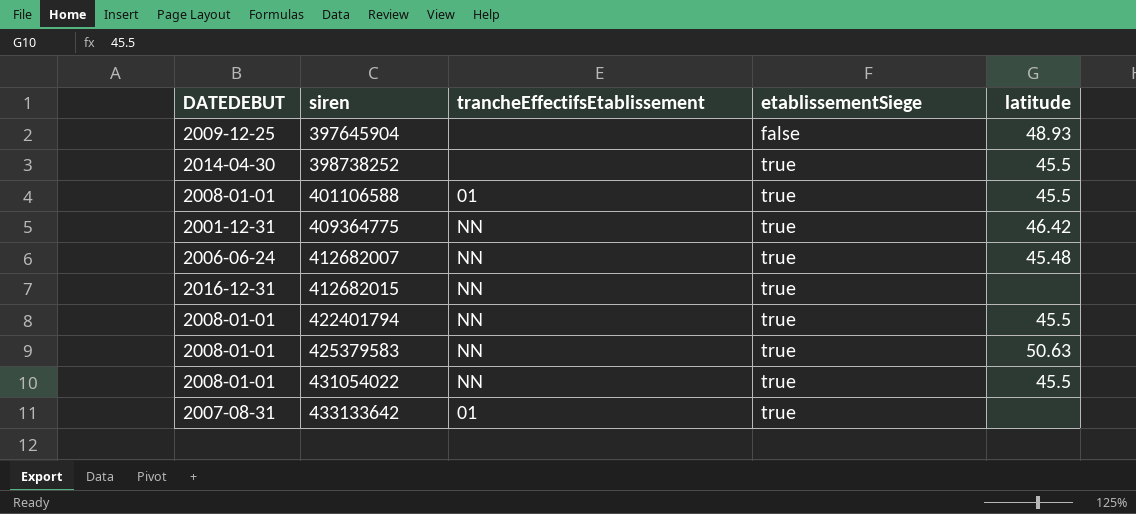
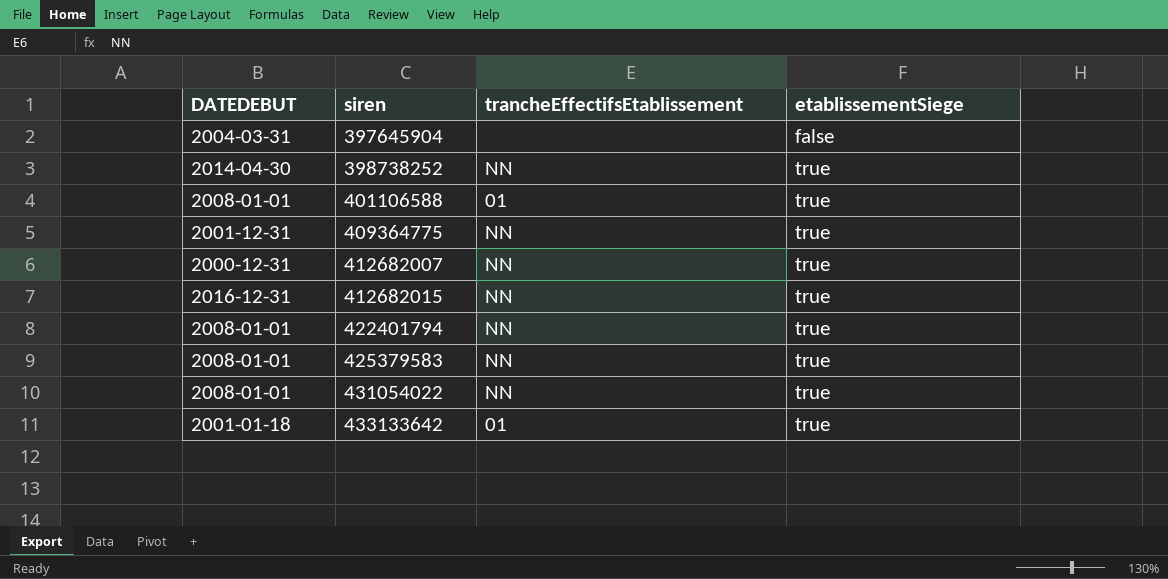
column latitude | position: 5 -> none
397645904 | DATEDEBUT: 2009-12-25 -> 2004-03-31
398738252 | trancheEffectifsEtablissement: none -> NN
412682007 | DATEDEBUT: 2006-06-24 -> 2000-12-31
433133642 | DATEDEBUT: 2007-08-31 -> 2001-01-18

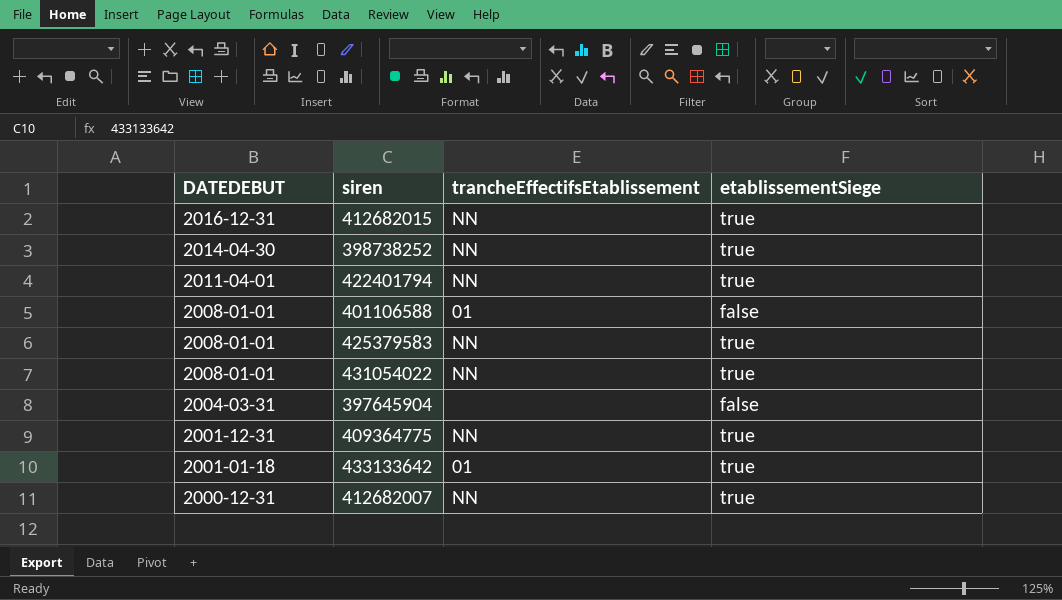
row order: siren ascending -> DATEDEBUT descending
422401794 | DATEDEBUT: 2008-01-01 -> 2011-04-01
401106588 | etablissementSiege: true -> false

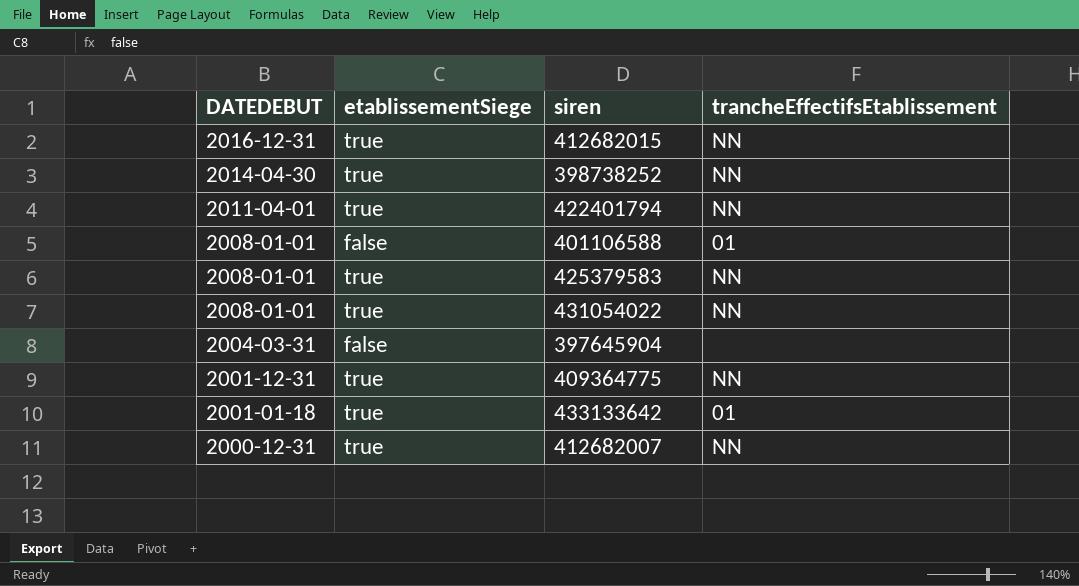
column etablissementSiege | position: 4 -> 2

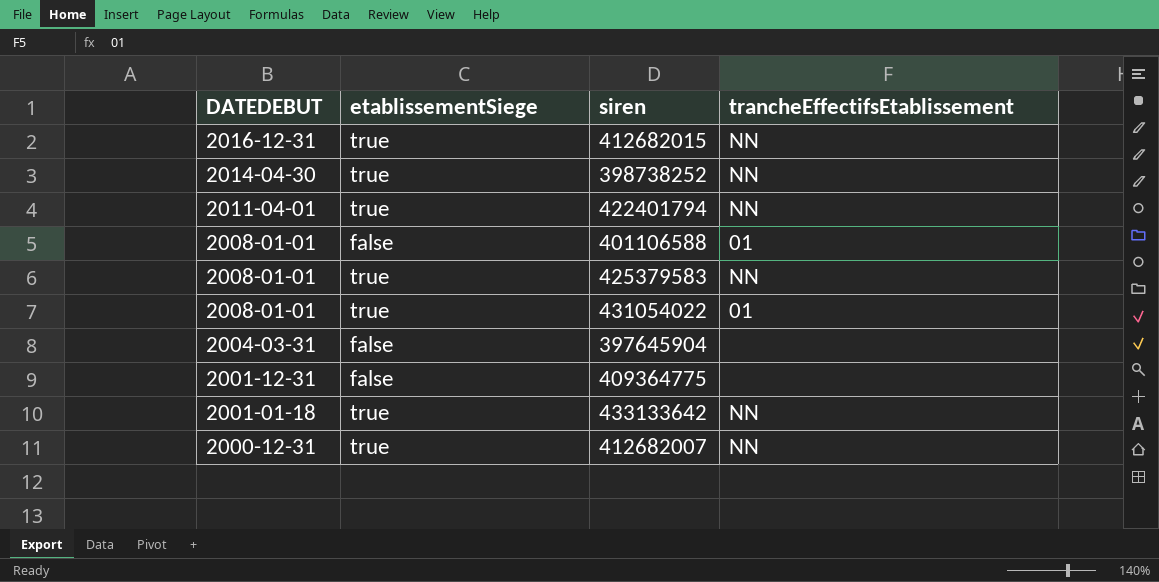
431054022 | trancheEffectifsEtablissement: NN -> 01
409364775 | etablissementSiege: true -> false
409364775 | trancheEffectifsEtablissement: NN -> none
433133642 | trancheEffectifsEtablissement: 01 -> NN

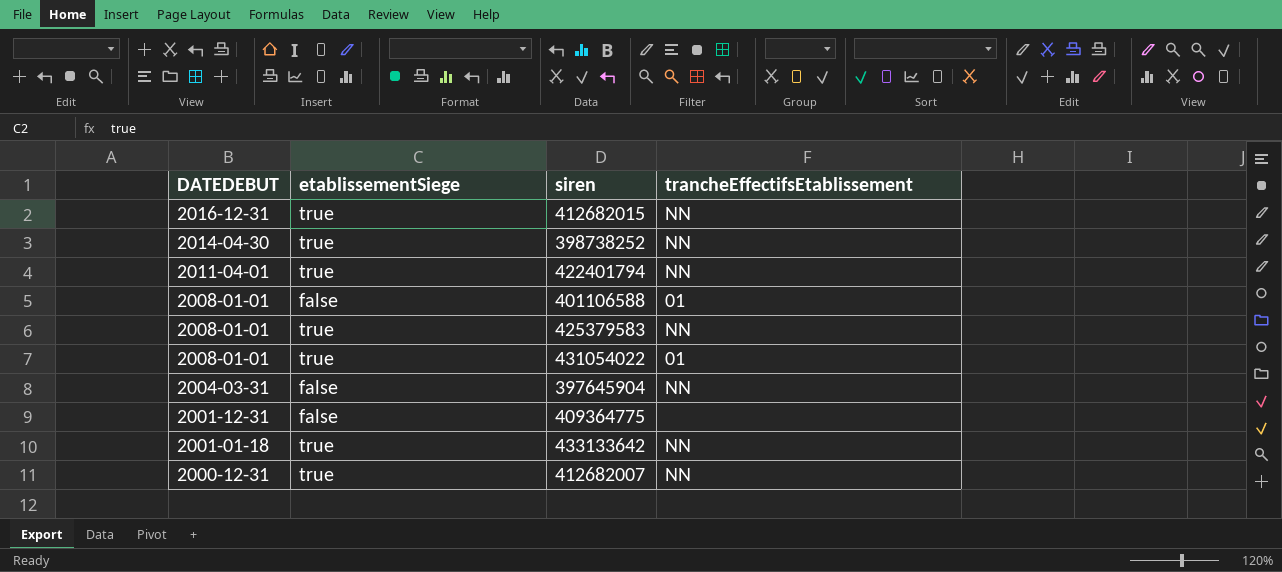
397645904 | trancheEffectifsEtablissement: none -> NN

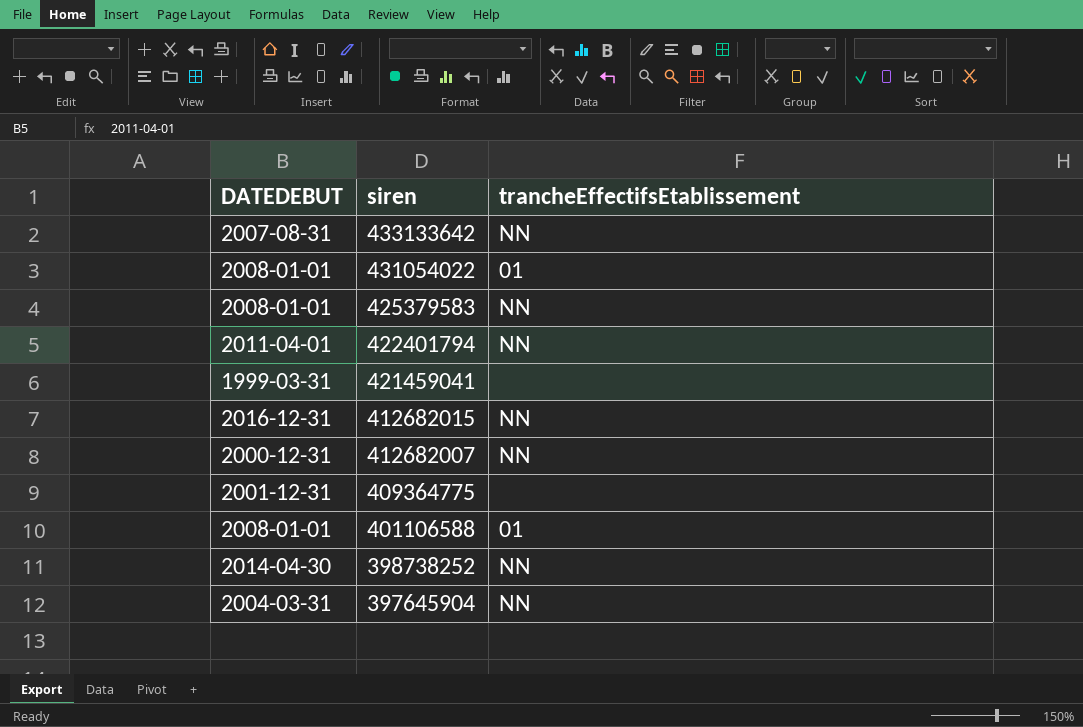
row order: DATEDEBUT descending -> siren descending
column etablissementSiege | position: 2 -> none
433133642 | DATEDEBUT: 2001-01-18 -> 2007-08-31
row 421459041: none -> 1999-03-31 | none

